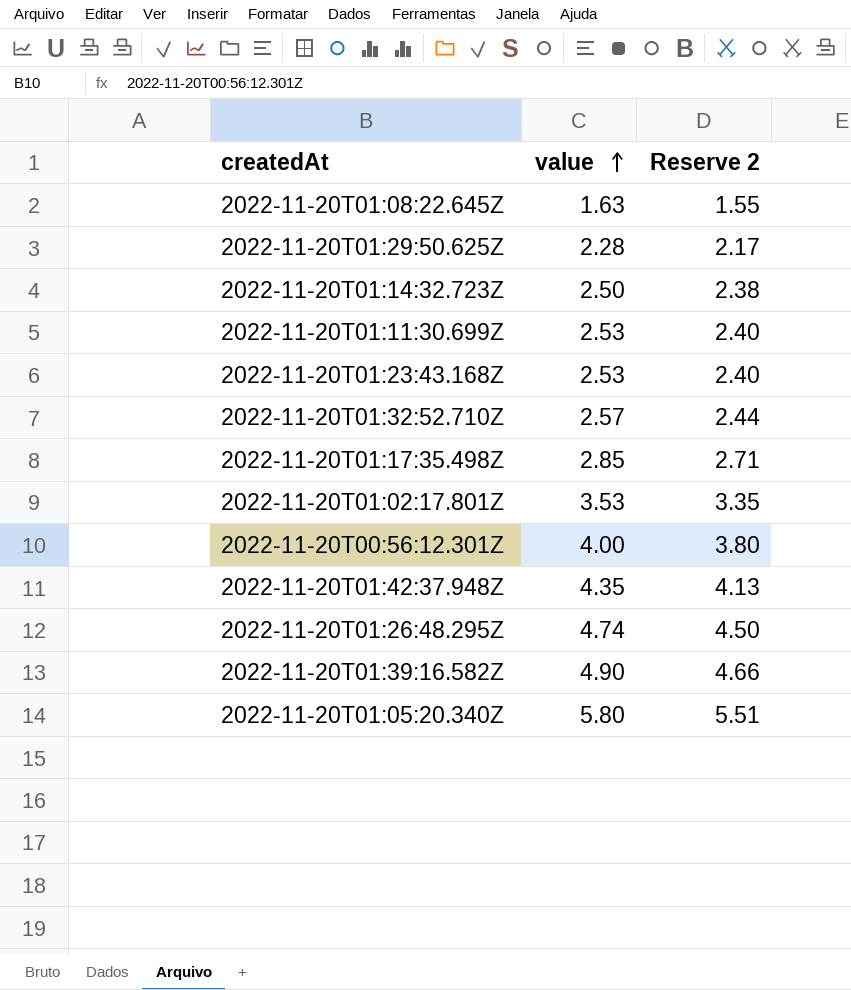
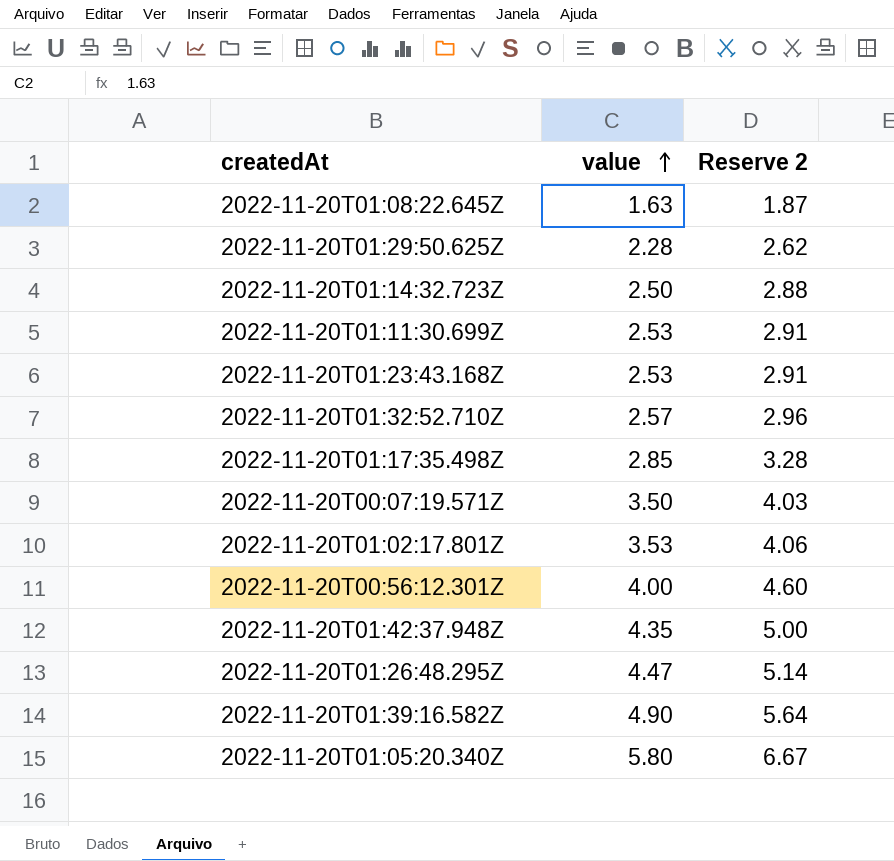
column Reserve 2 | formula: [value] * 0.95 -> [value] * 1.15
row 2022-11-20T00:07:19.571Z: none -> 3.50 | 4.03
2022-11-20T01:26:48.295Z | value: 4.74 -> 4.47

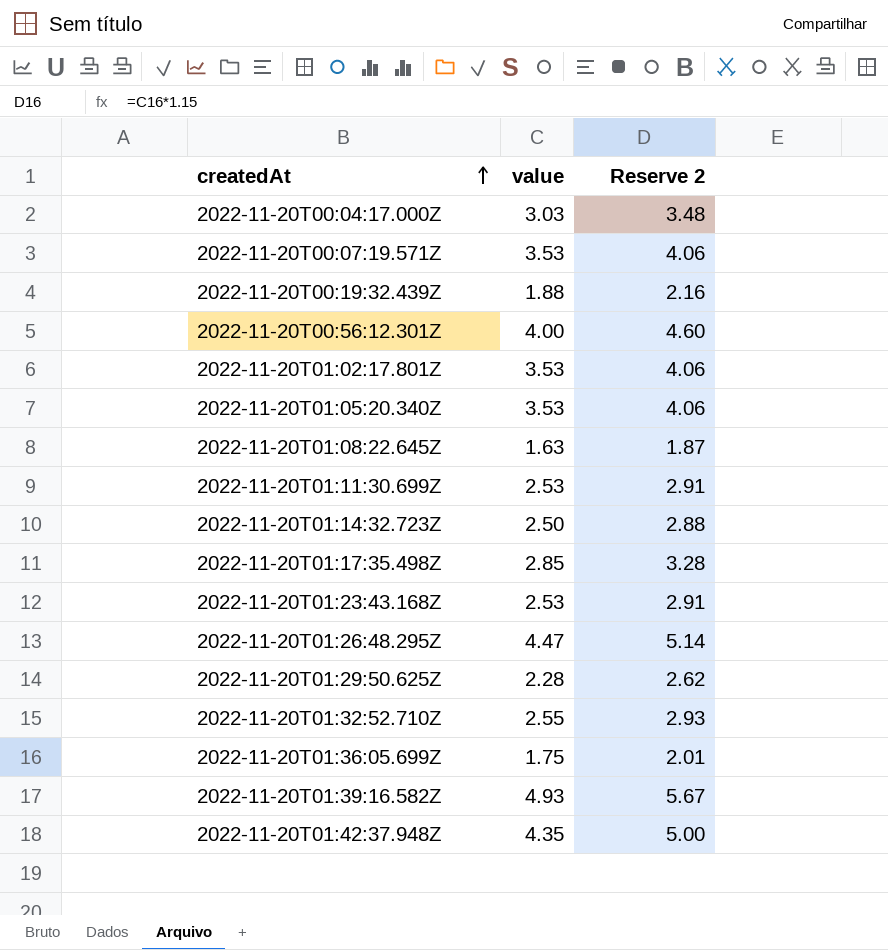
row order: value ascending -> createdAt ascending
row 2022-11-20T00:04:17.000Z: none -> 3.03 | 3.48
2022-11-20T00:07:19.571Z | value: 3.50 -> 3.53
2022-11-20T00:07:19.571Z | Reserve 2: 4.03 -> 4.06
row 2022-11-20T00:19:32.439Z: none -> 1.88 | 2.16
2022-11-20T01:05:20.340Z | value: 5.80 -> 3.53
2022-11-20T01:05:20.340Z | Reserve 2: 6.67 -> 4.06
2022-11-20T01:32:52.710Z | value: 2.57 -> 2.55
2022-11-20T01:32:52.710Z | Reserve 2: 2.96 -> 2.93
row 2022-11-20T01:36:05.699Z: none -> 1.75 | 2.01
2022-11-20T01:39:16.582Z | value: 4.90 -> 4.93
2022-11-20T01:39:16.582Z | Reserve 2: 5.64 -> 5.67

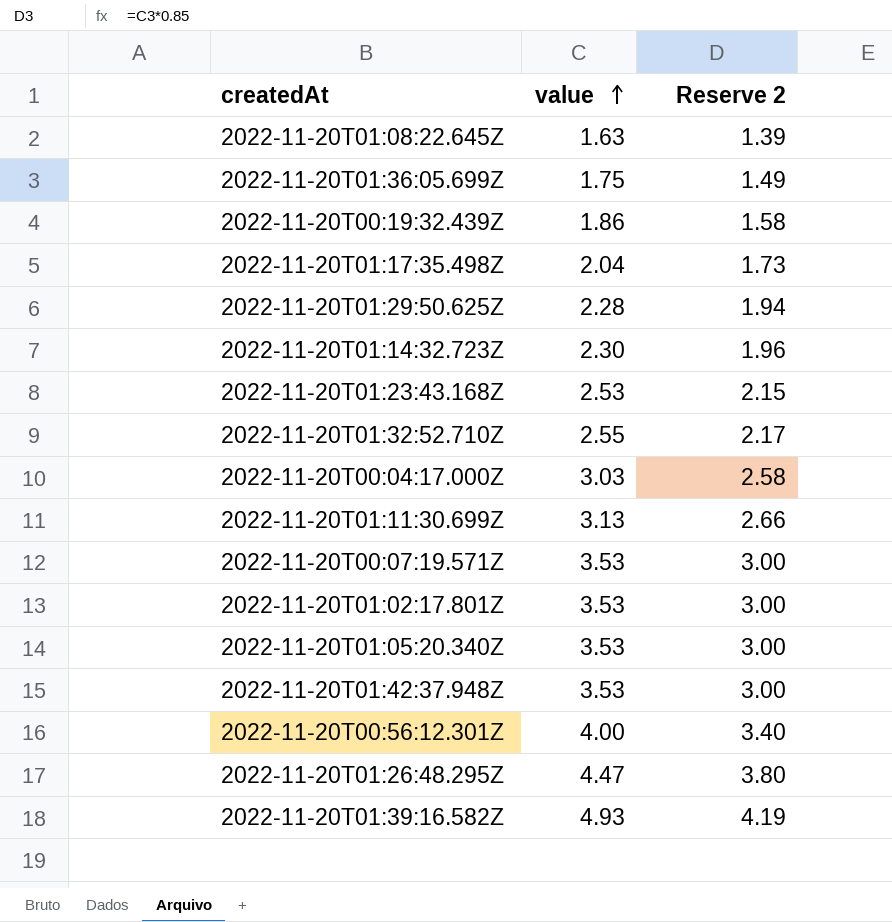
row order: createdAt ascending -> value ascending
column Reserve 2 | formula: [value] * 1.15 -> [value] * 0.85
2022-11-20T00:19:32.439Z | value: 1.88 -> 1.86
2022-11-20T01:17:35.498Z | value: 2.85 -> 2.04
2022-11-20T01:14:32.723Z | value: 2.50 -> 2.30
2022-11-20T01:11:30.699Z | value: 2.53 -> 3.13
2022-11-20T01:42:37.948Z | value: 4.35 -> 3.53

